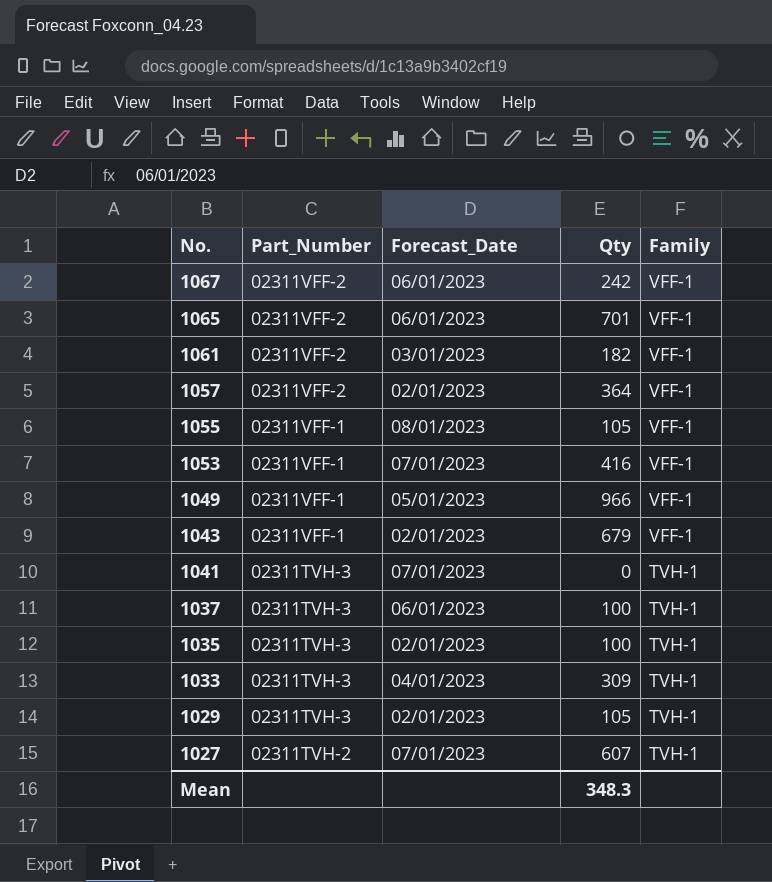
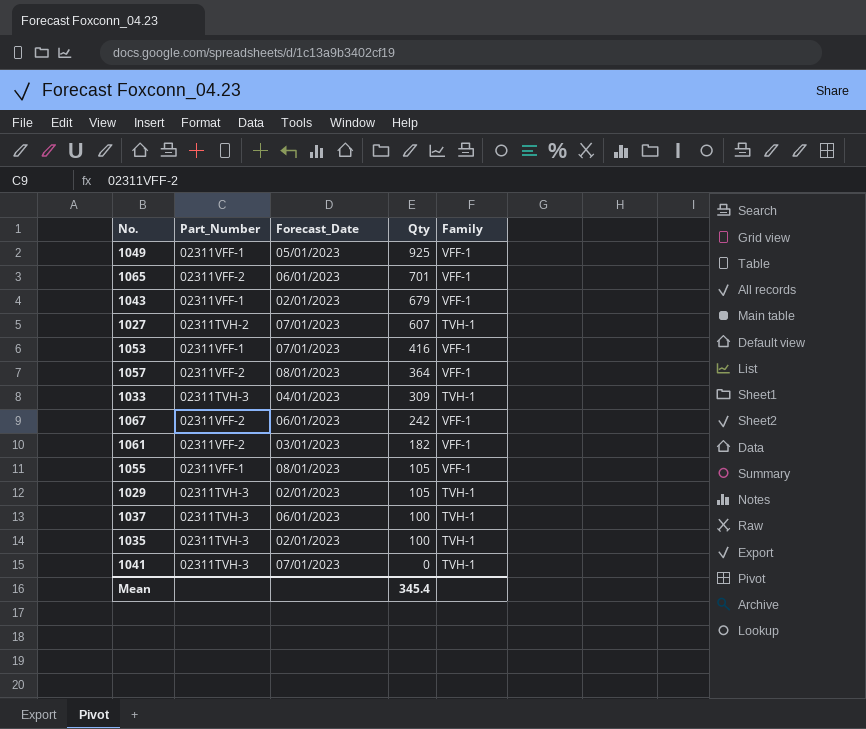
row order: No. descending -> Qty descending
1049 | Qty: 966 -> 925
1057 | Forecast_Date: 02/01/2023 -> 08/01/2023
Mean | Qty: 348.3 -> 345.4

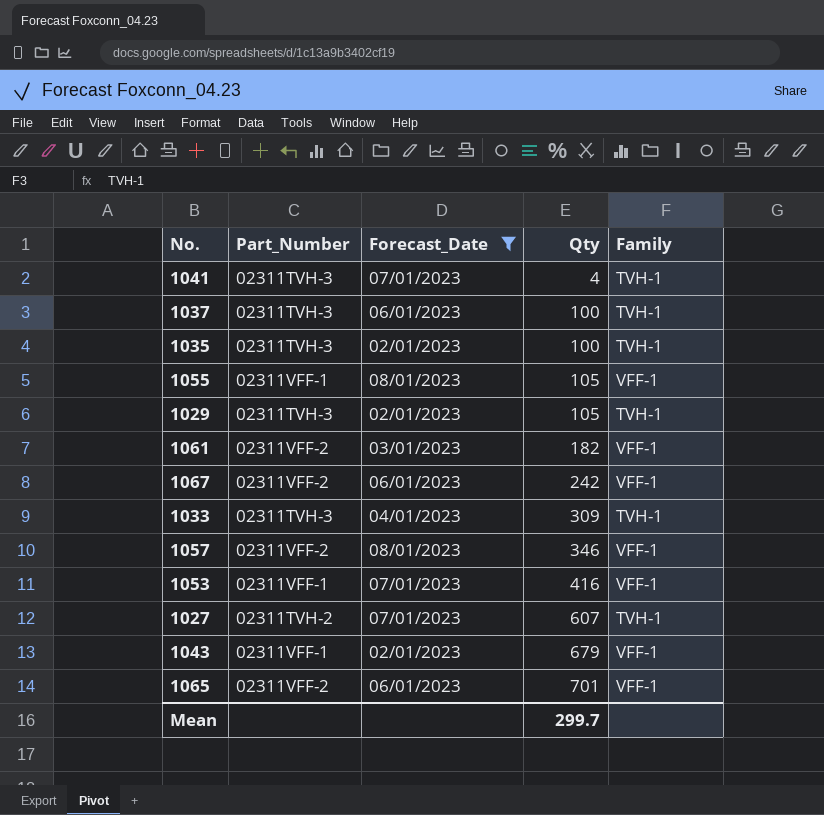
filter: none -> Forecast_Date != 05/01/2023
row order: Qty descending -> Qty ascending
1041 | Qty: 0 -> 4
1057 | Qty: 364 -> 346
Mean | Qty: 345.4 -> 299.7

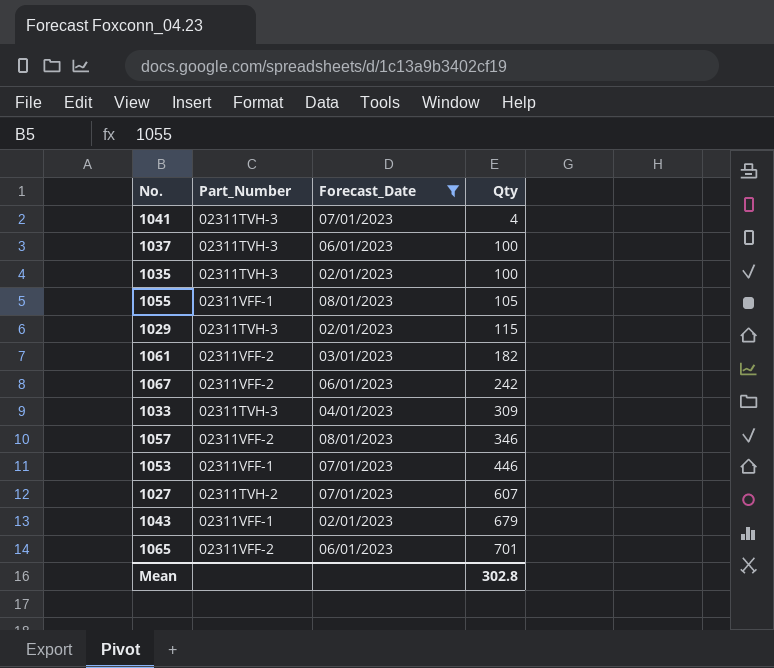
column Family | position: 5 -> none
1029 | Qty: 105 -> 115
1053 | Qty: 416 -> 446
Mean | Qty: 299.7 -> 302.8

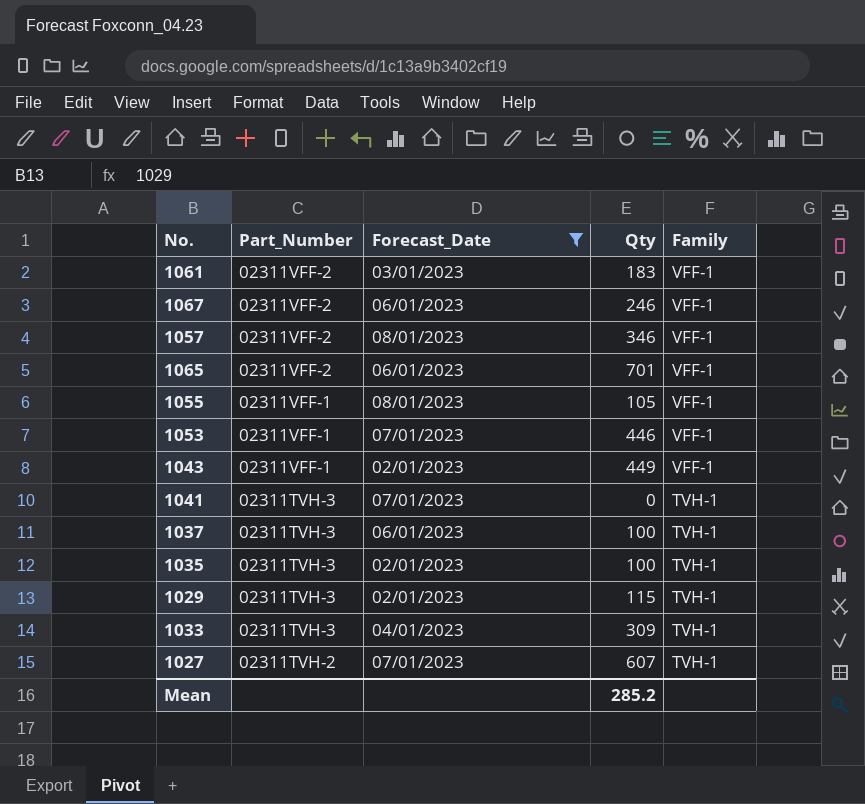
row order: Qty ascending -> Part_Number descending
column Family | position: none -> 5
1061 | Qty: 182 -> 183
1067 | Qty: 242 -> 246
1043 | Qty: 679 -> 449
1041 | Qty: 4 -> 0
Mean | Qty: 302.8 -> 285.2

